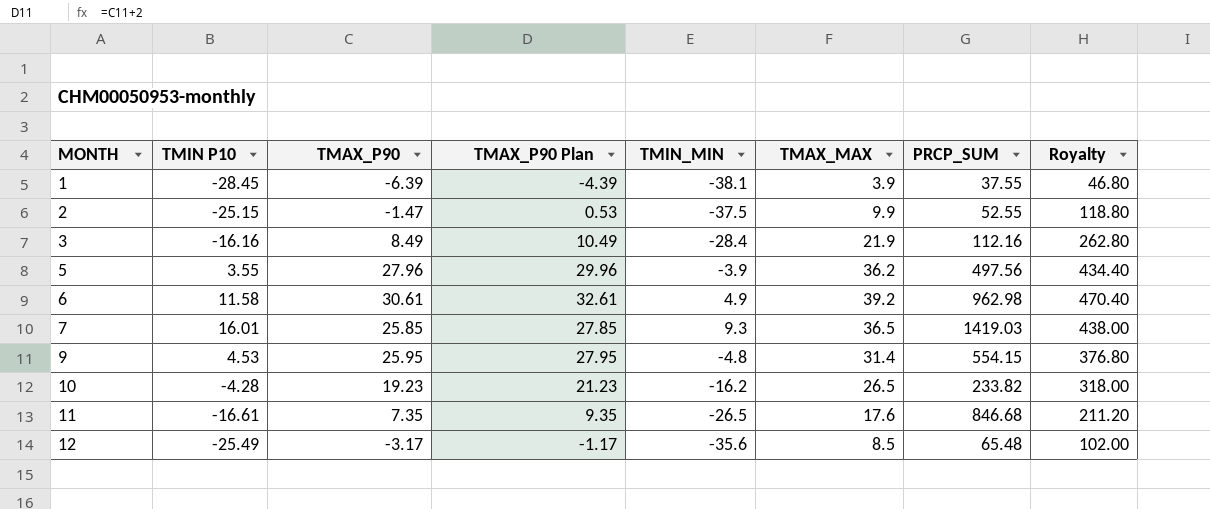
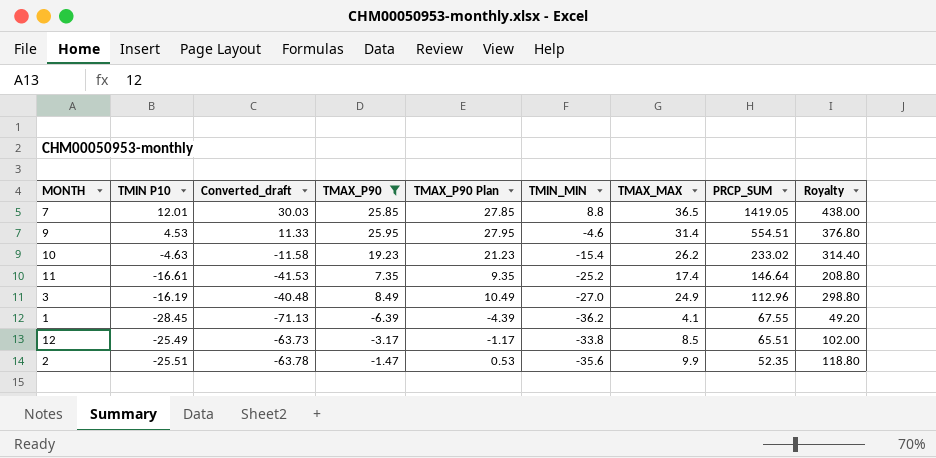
filter: none -> TMAX_P90 <= 25.95
row order: MONTH ascending -> PRCP_SUM descending
column Converted_draft | formula: none -> [TMIN P10] * 2.5
7 | TMIN P10: 16.01 -> 12.01
7 | TMIN_MIN: 9.3 -> 8.8
7 | PRCP_SUM: 1419.03 -> 1419.05
9 | TMIN_MIN: -4.8 -> -4.6
9 | PRCP_SUM: 554.15 -> 554.51
10 | TMIN P10: -4.28 -> -4.63
10 | TMIN_MIN: -16.2 -> -15.4
10 | TMAX_MAX: 26.5 -> 26.2
10 | PRCP_SUM: 233.82 -> 233.02
10 | Royalty: 318.00 -> 314.40
11 | TMIN_MIN: -26.5 -> -25.2
11 | TMAX_MAX: 17.6 -> 17.4
11 | PRCP_SUM: 846.68 -> 146.64
11 | Royalty: 211.20 -> 208.80
3 | TMIN P10: -16.16 -> -16.19
3 | TMIN_MIN: -28.4 -> -27.0
3 | TMAX_MAX: 21.9 -> 24.9
3 | PRCP_SUM: 112.16 -> 112.96
3 | Royalty: 262.80 -> 298.80
1 | TMIN_MIN: -38.1 -> -36.2
1 | TMAX_MAX: 3.9 -> 4.1
1 | PRCP_SUM: 37.55 -> 67.55
1 | Royalty: 46.80 -> 49.20
12 | TMIN_MIN: -35.6 -> -33.8
12 | PRCP_SUM: 65.48 -> 65.51
2 | TMIN P10: -25.15 -> -25.51
2 | TMIN_MIN: -37.5 -> -35.6
2 | PRCP_SUM: 52.55 -> 52.35

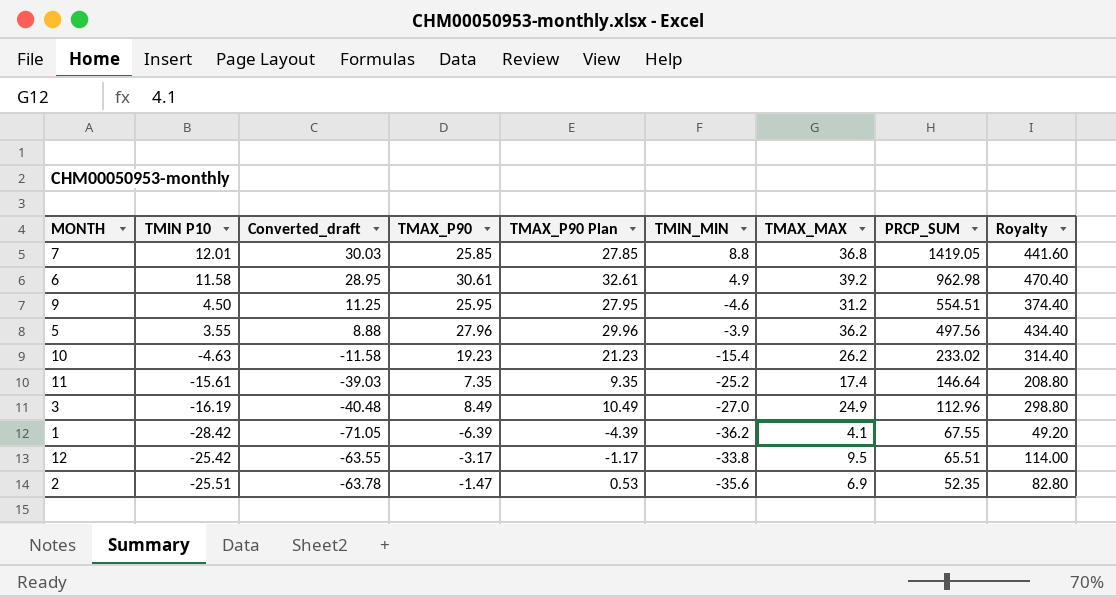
filter: TMAX_P90 <= 25.95 -> none
7 | TMAX_MAX: 36.5 -> 36.8
7 | Royalty: 438.00 -> 441.60
9 | TMIN P10: 4.53 -> 4.50
9 | Converted_draft: 11.33 -> 11.25
9 | TMAX_MAX: 31.4 -> 31.2
9 | Royalty: 376.80 -> 374.40
11 | TMIN P10: -16.61 -> -15.61
11 | Converted_draft: -41.53 -> -39.03
1 | TMIN P10: -28.45 -> -28.42
1 | Converted_draft: -71.13 -> -71.05
12 | TMIN P10: -25.49 -> -25.42
12 | Converted_draft: -63.73 -> -63.55
12 | TMAX_MAX: 8.5 -> 9.5
12 | Royalty: 102.00 -> 114.00
2 | TMAX_MAX: 9.9 -> 6.9
2 | Royalty: 118.80 -> 82.80

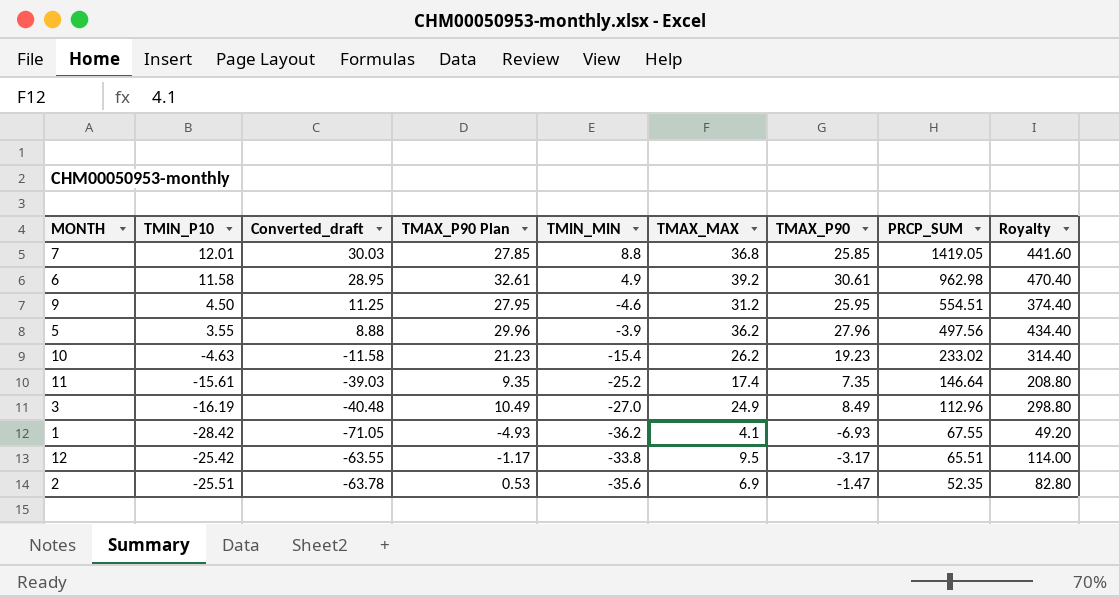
column name: TMIN P10 -> TMIN_P10
column TMAX_P90 | position: 4 -> 7
1 | TMAX_P90 Plan: -4.39 -> -4.93
1 | TMAX_P90: -6.39 -> -6.93

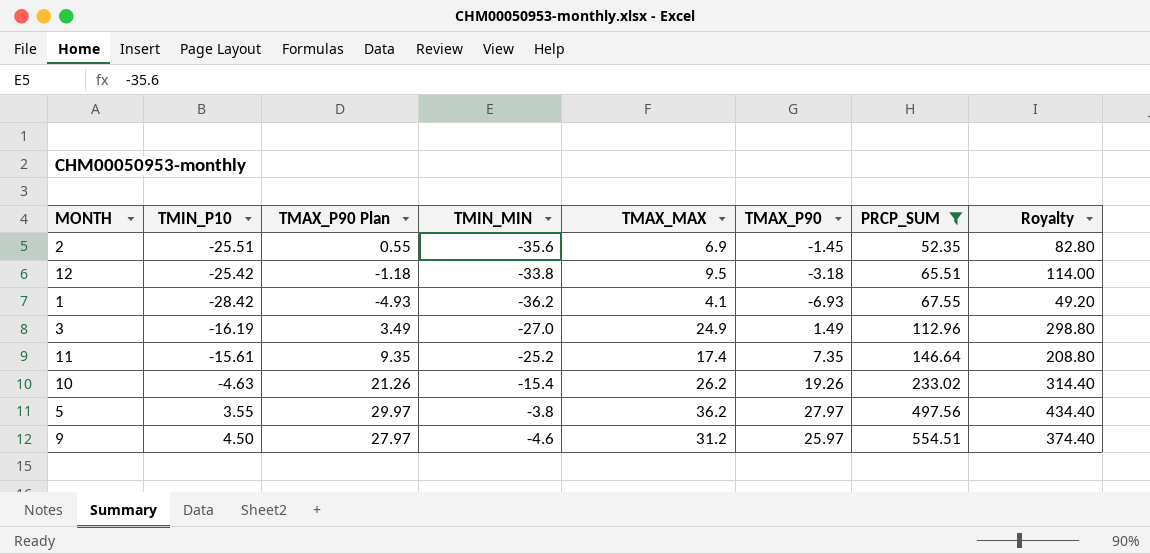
filter: none -> PRCP_SUM <= 554.51
row order: PRCP_SUM descending -> PRCP_SUM ascending
column Converted_draft | formula: [TMIN_P10] * 2.5 -> none
2 | TMAX_P90 Plan: 0.53 -> 0.55
2 | TMAX_P90: -1.47 -> -1.45
12 | TMAX_P90 Plan: -1.17 -> -1.18
12 | TMAX_P90: -3.17 -> -3.18
3 | TMAX_P90 Plan: 10.49 -> 3.49
3 | TMAX_P90: 8.49 -> 1.49
10 | TMAX_P90 Plan: 21.23 -> 21.26
10 | TMAX_P90: 19.23 -> 19.26
5 | TMAX_P90 Plan: 29.96 -> 29.97
5 | TMIN_MIN: -3.9 -> -3.8
5 | TMAX_P90: 27.96 -> 27.97
9 | TMAX_P90 Plan: 27.95 -> 27.97
9 | TMAX_P90: 25.95 -> 25.97

